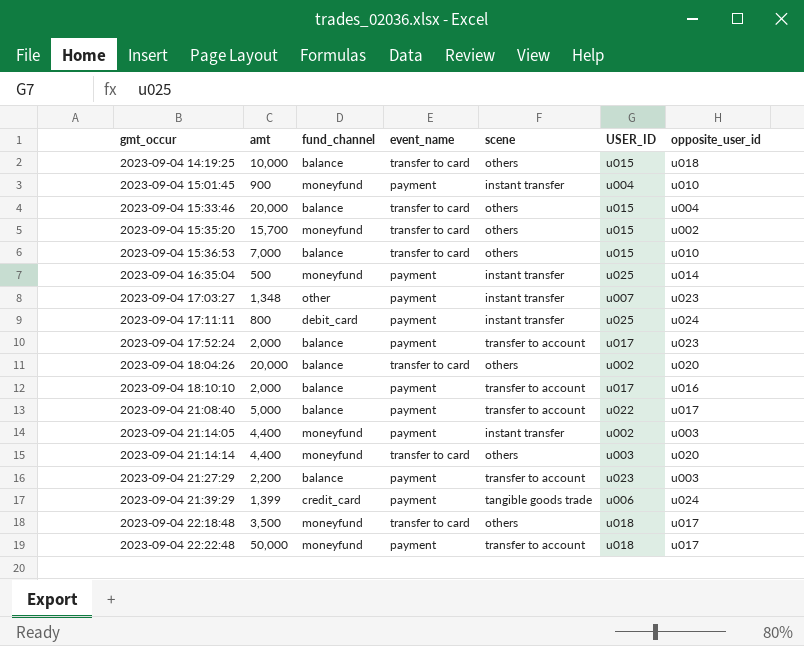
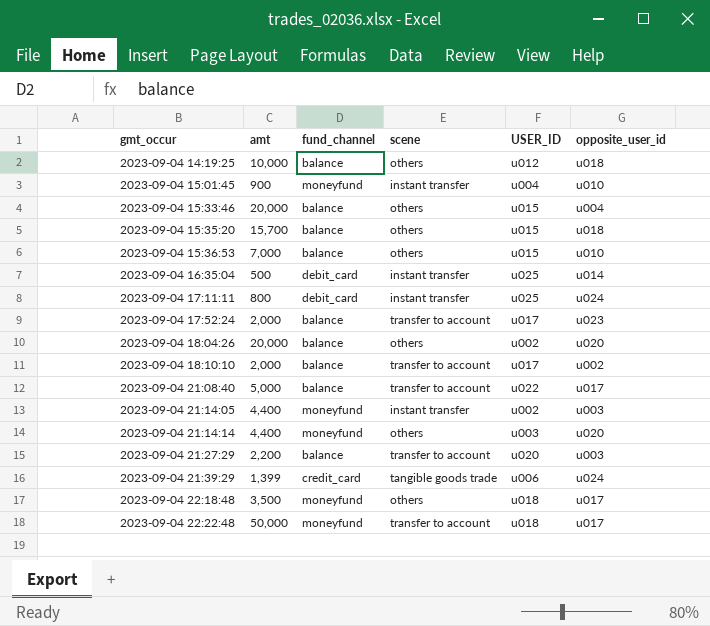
column event_name | position: 4 -> none
row 2023-09-04 17:03:27: 1,348 | other | payment | instant transfer | u007 | u023 -> none
2023-09-04 14:19:25 | USER_ID: u015 -> u012
2023-09-04 15:35:20 | fund_channel: moneyfund -> balance
2023-09-04 15:35:20 | opposite_user_id: u002 -> u018
2023-09-04 16:35:04 | fund_channel: moneyfund -> debit_card
2023-09-04 18:10:10 | opposite_user_id: u016 -> u002
2023-09-04 21:27:29 | USER_ID: u023 -> u020

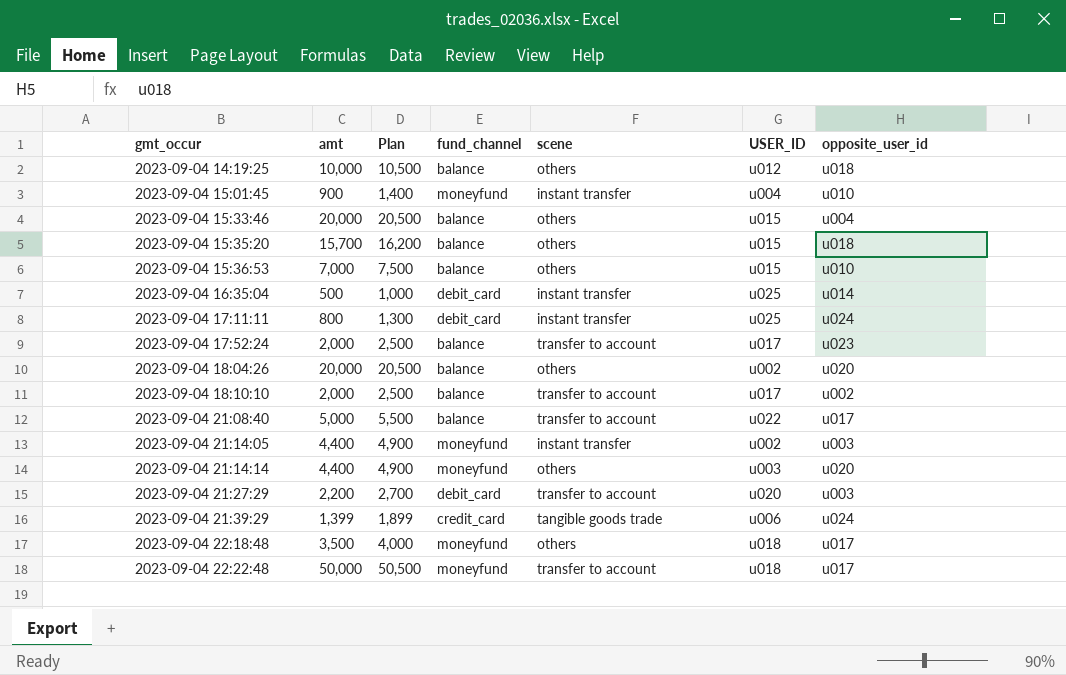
column Plan | formula: none -> [amt] + 500
2023-09-04 21:27:29 | fund_channel: balance -> debit_card

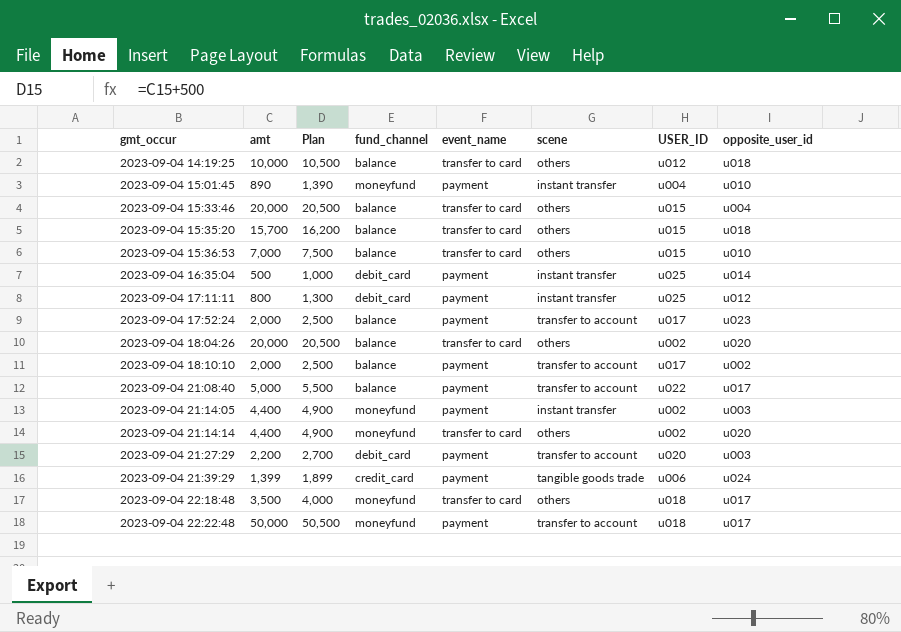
column event_name | position: none -> 5
2023-09-04 15:01:45 | amt: 900 -> 890
2023-09-04 15:01:45 | Plan: 1,400 -> 1,390
2023-09-04 17:11:11 | opposite_user_id: u024 -> u012
2023-09-04 21:14:14 | USER_ID: u003 -> u002

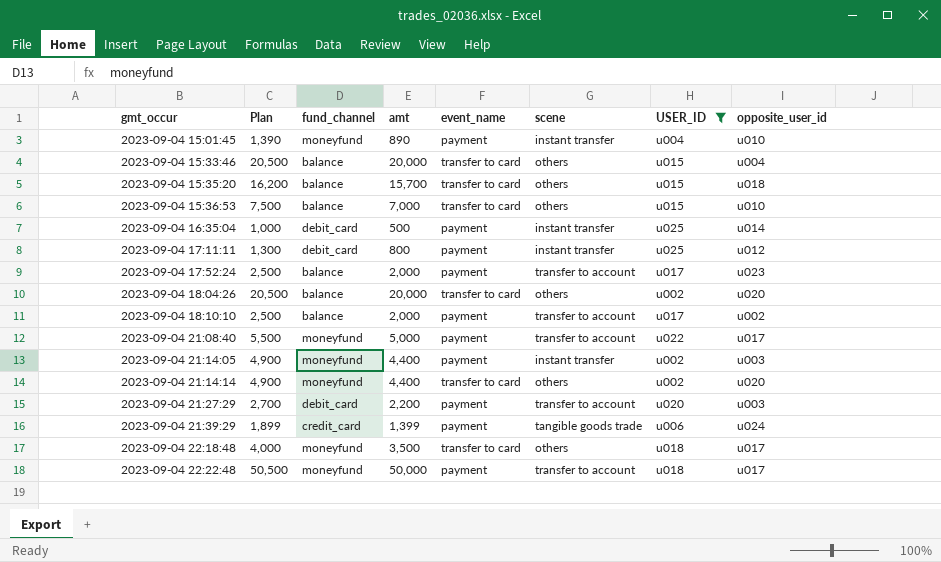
filter: none -> USER_ID != u012
column amt | position: 2 -> 4
2023-09-04 21:08:40 | fund_channel: balance -> moneyfund

